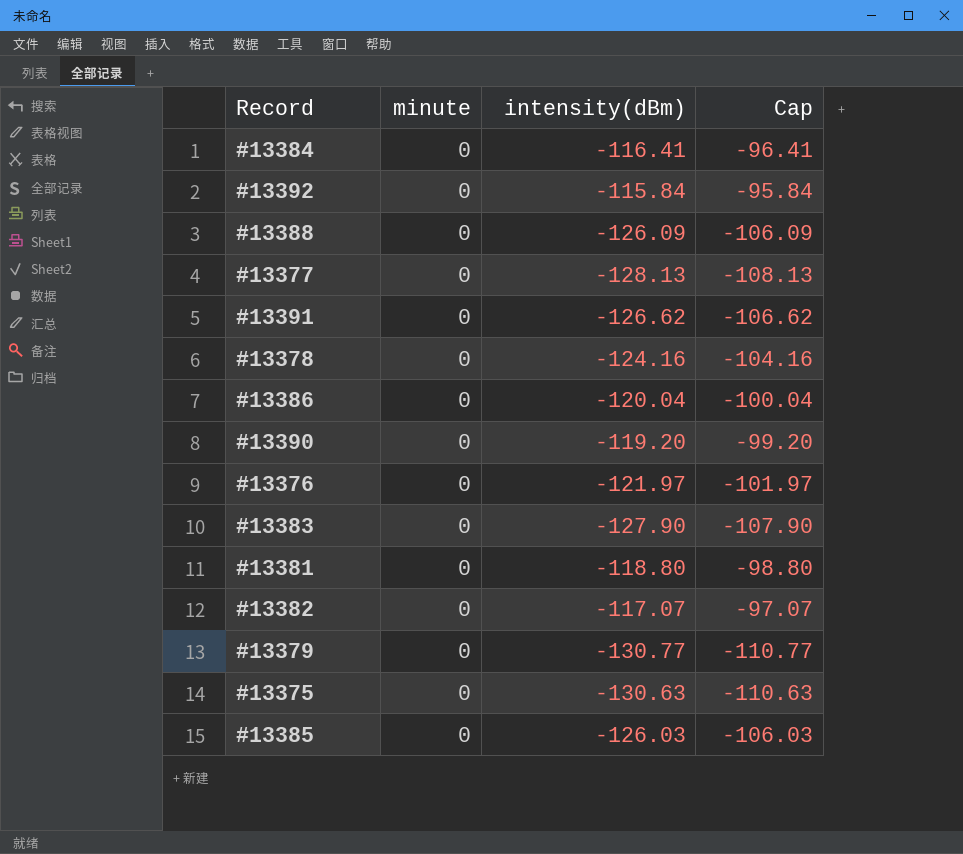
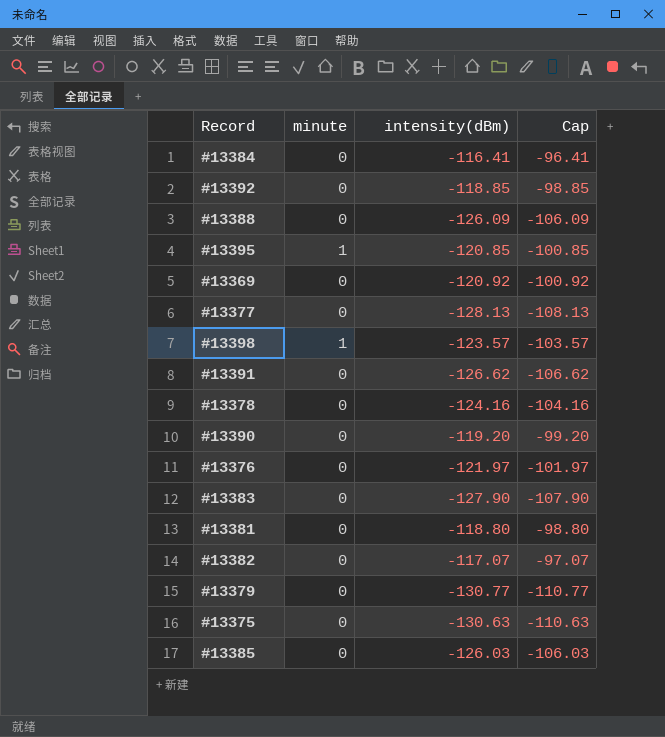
row #13386: 0 | -120.04 | -100.04 -> none
#13392 | intensity(dBm): -115.84 -> -118.85
#13392 | Cap: -95.84 -> -98.85
row #13395: none -> 1 | -120.85 | -100.85
row #13369: none -> 0 | -120.92 | -100.92
row #13398: none -> 1 | -123.57 | -103.57

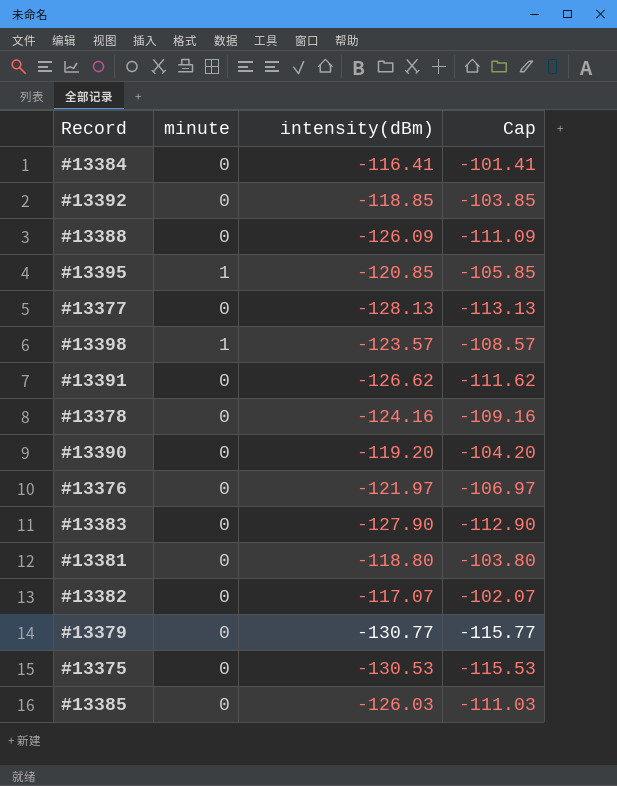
column Cap | formula: [intensity(dBm)] + 20 -> [intensity(dBm)] + 15
row #13369: 0 | -120.92 | -100.92 -> none
#13375 | intensity(dBm): -130.63 -> -130.53

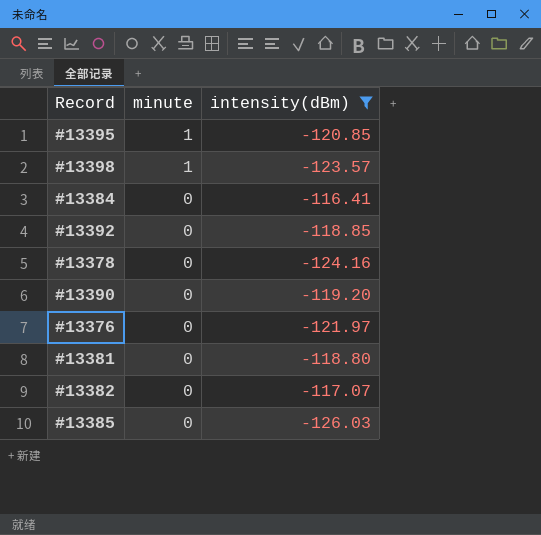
filter: none -> intensity(dBm) >= -126.03
row order: none -> minute descending
column Cap | formula: [intensity(dBm)] + 15 -> none

